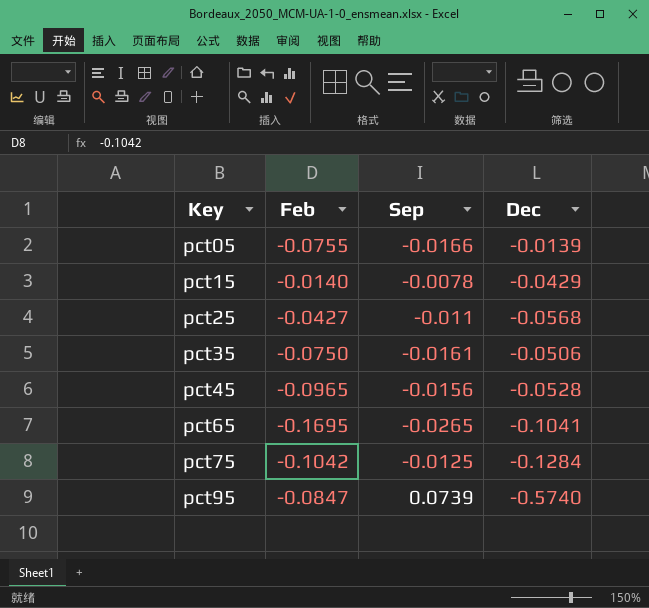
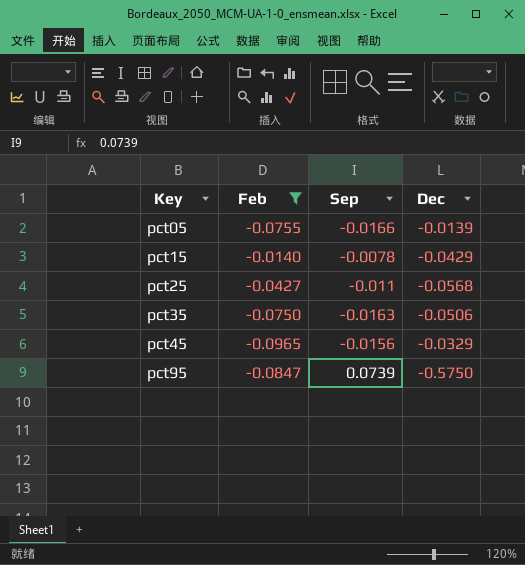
filter: none -> Feb >= -0.0965
pct35 | Sep: -0.0161 -> -0.0163
pct45 | Dec: -0.0528 -> -0.0329
pct95 | Dec: -0.5740 -> -0.5750

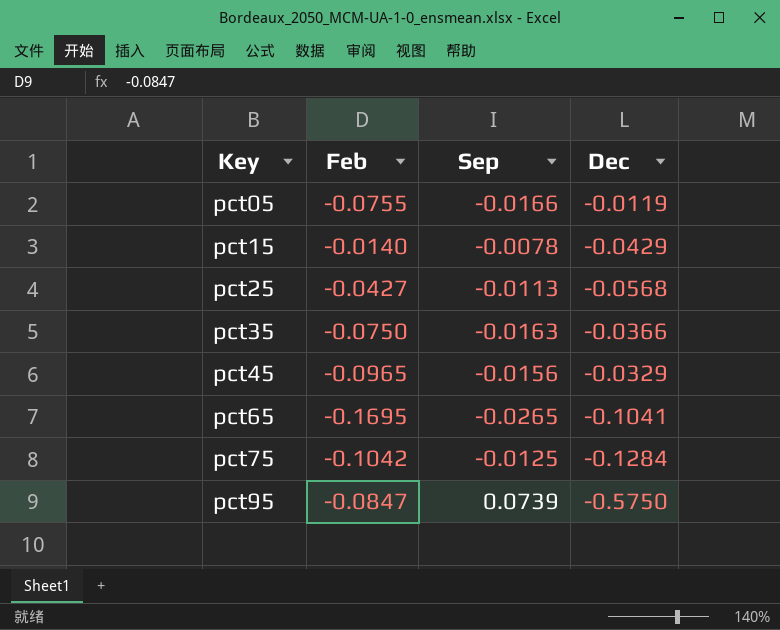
filter: Feb >= -0.0965 -> none
pct05 | Dec: -0.0139 -> -0.0119
pct25 | Sep: -0.011 -> -0.0113
pct35 | Dec: -0.0506 -> -0.0366

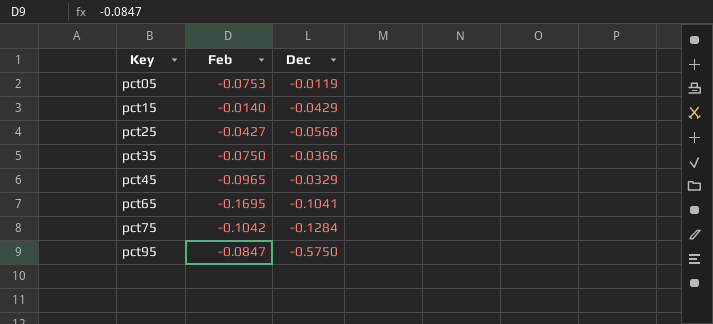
column Sep | position: 3 -> none
pct05 | Feb: -0.0755 -> -0.0753

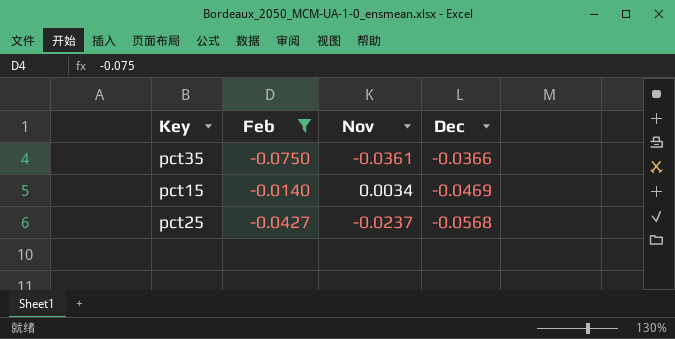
filter: none -> Feb >= -0.0750
row order: Key ascending -> Dec descending
column Nov | position: none -> 3
pct15 | Dec: -0.0429 -> -0.0469

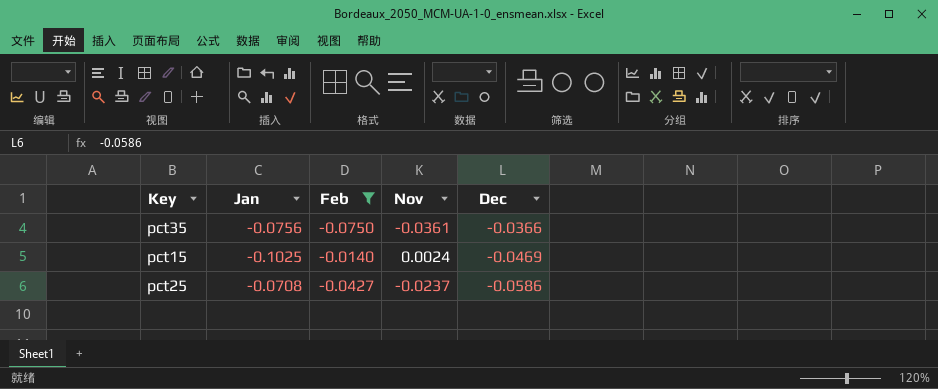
column Jan | position: none -> 2
pct15 | Nov: 0.0034 -> 0.0024
pct25 | Dec: -0.0568 -> -0.0586

